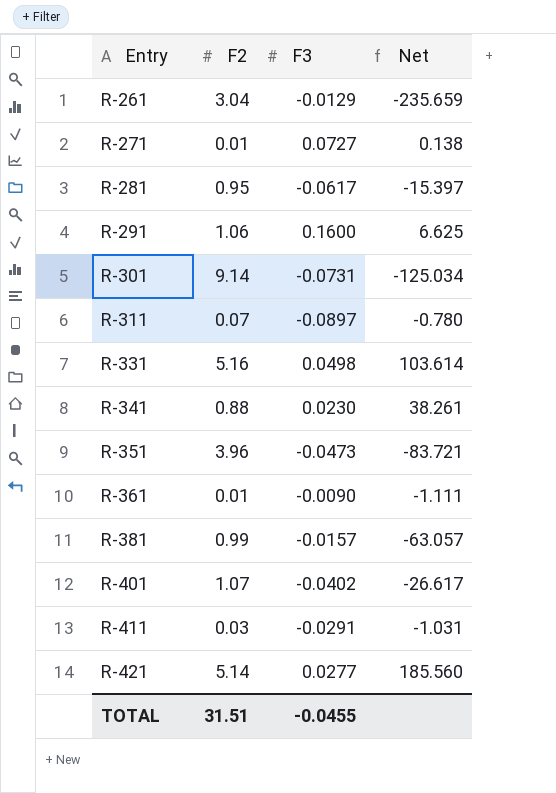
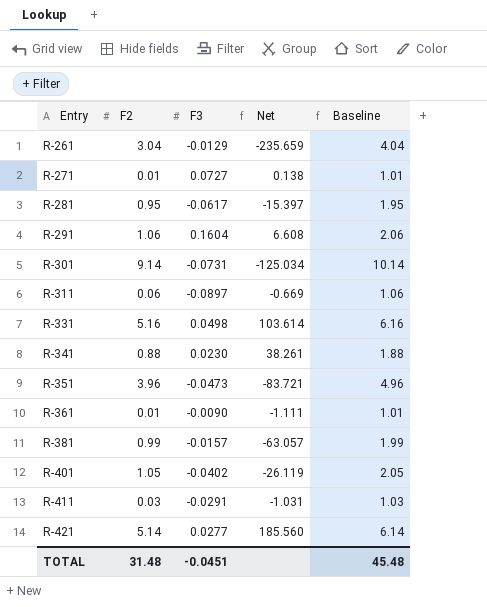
column Baseline | formula: none -> [F2] + 1
R-291 | F3: 0.1600 -> 0.1604
R-291 | Net: 6.625 -> 6.608
R-311 | F2: 0.07 -> 0.06
R-311 | Net: -0.780 -> -0.669
R-401 | F2: 1.07 -> 1.05
R-401 | Net: -26.617 -> -26.119
TOTAL | F2: 31.51 -> 31.48
TOTAL | F3: -0.0455 -> -0.0451

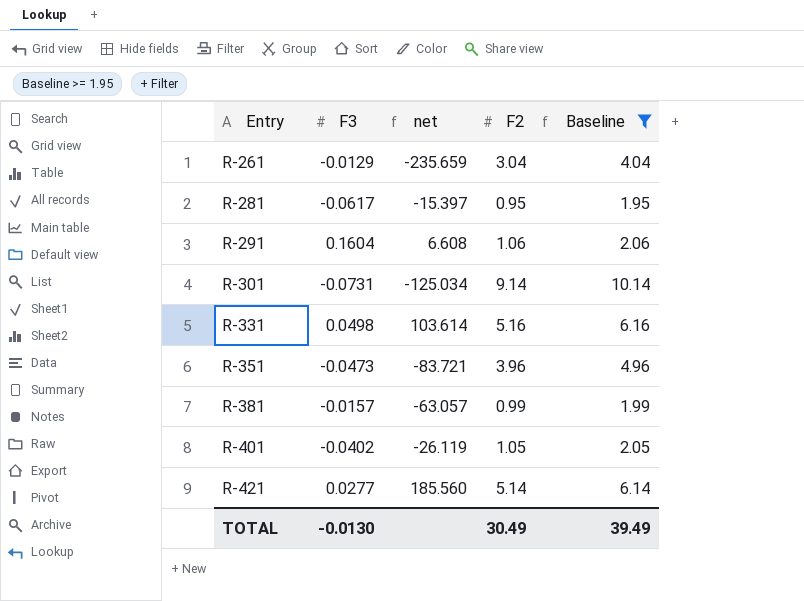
filter: none -> Baseline >= 1.95
column name: Net -> net
column F2 | position: 2 -> 4
TOTAL | F3: -0.0451 -> -0.0130
TOTAL | F2: 31.48 -> 30.49
TOTAL | Baseline: 45.48 -> 39.49

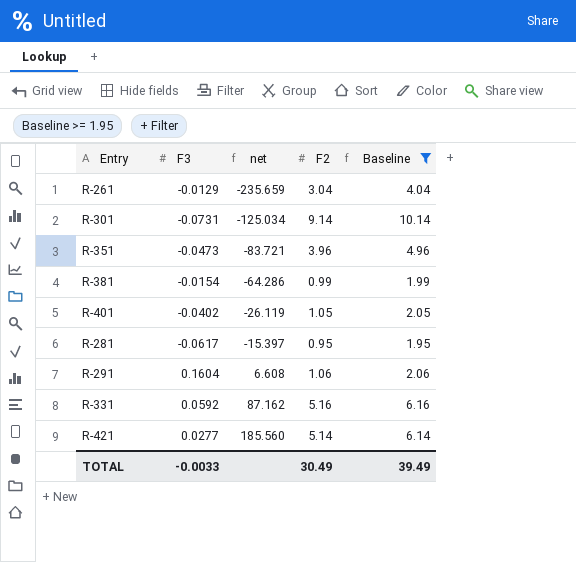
row order: Entry ascending -> net ascending
R-381 | F3: -0.0157 -> -0.0154
R-381 | net: -63.057 -> -64.286
R-331 | F3: 0.0498 -> 0.0592
R-331 | net: 103.614 -> 87.162
TOTAL | F3: -0.0130 -> -0.0033

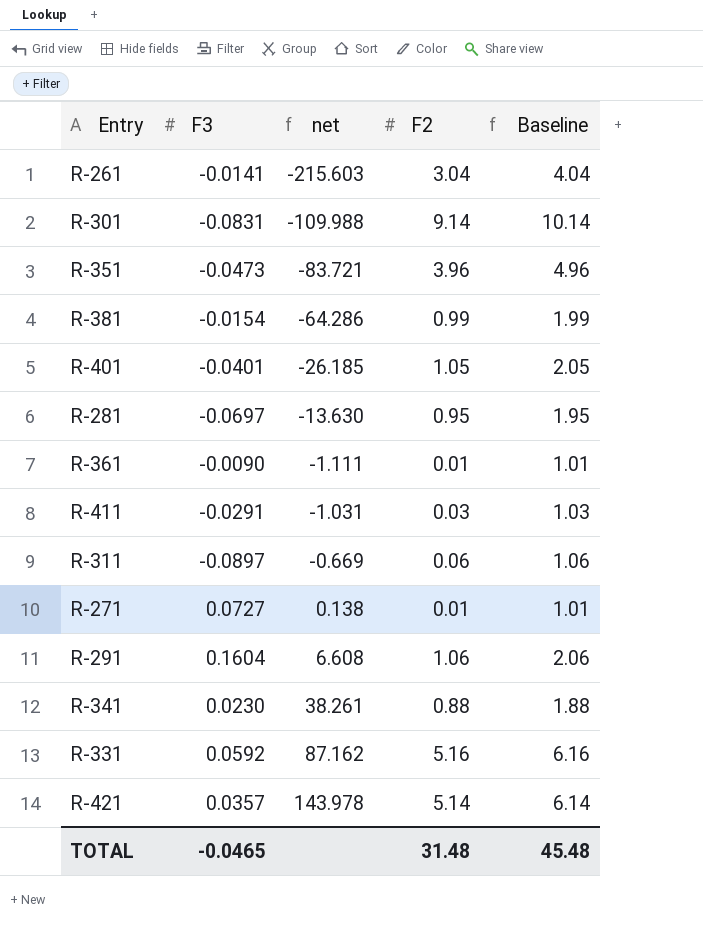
filter: Baseline >= 1.95 -> none
R-261 | F3: -0.0129 -> -0.0141
R-261 | net: -235.659 -> -215.603
R-301 | F3: -0.0731 -> -0.0831
R-301 | net: -125.034 -> -109.988
R-401 | F3: -0.0402 -> -0.0401
R-401 | net: -26.119 -> -26.185
R-281 | F3: -0.0617 -> -0.0697
R-281 | net: -15.397 -> -13.630
R-421 | F3: 0.0277 -> 0.0357
R-421 | net: 185.560 -> 143.978
TOTAL | F3: -0.0033 -> -0.0465
TOTAL | F2: 30.49 -> 31.48
TOTAL | Baseline: 39.49 -> 45.48

